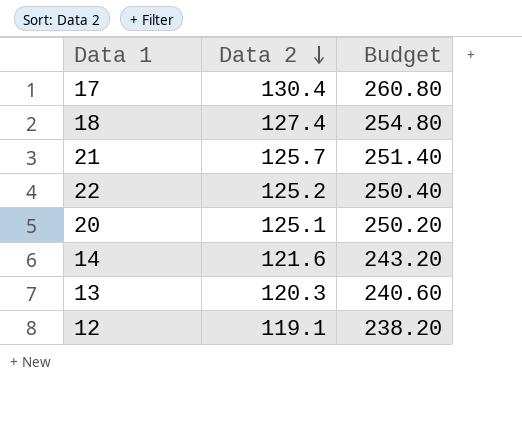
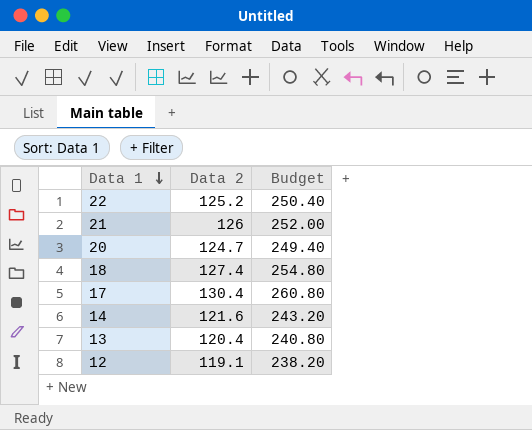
row order: Data 2 descending -> Data 1 descending
21 | Data 2: 125.7 -> 126
21 | Budget: 251.40 -> 252.00
20 | Data 2: 125.1 -> 124.7
20 | Budget: 250.20 -> 249.40
13 | Data 2: 120.3 -> 120.4
13 | Budget: 240.60 -> 240.80

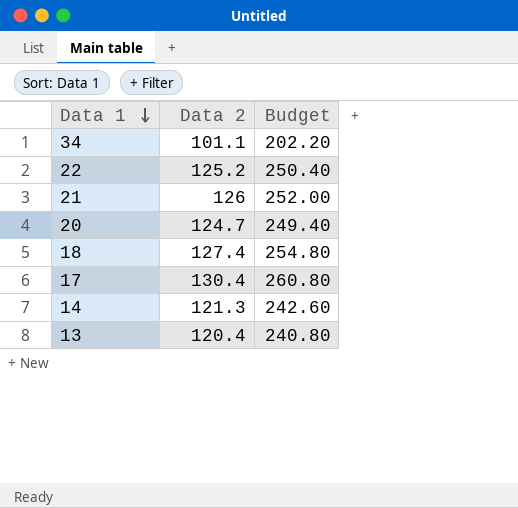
row 12: 119.1 | 238.20 -> none
row 34: none -> 101.1 | 202.20
14 | Data 2: 121.6 -> 121.3
14 | Budget: 243.20 -> 242.60

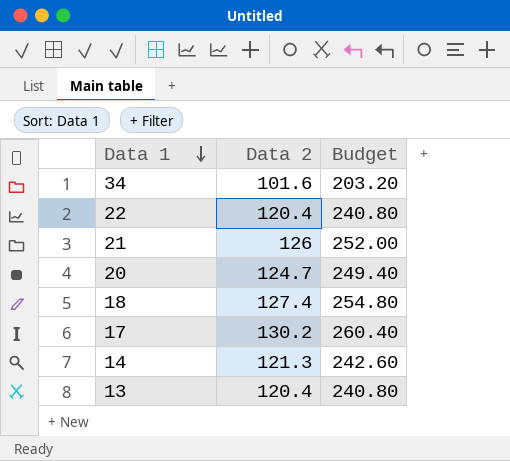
34 | Data 2: 101.1 -> 101.6
34 | Budget: 202.20 -> 203.20
22 | Data 2: 125.2 -> 120.4
22 | Budget: 250.40 -> 240.80
17 | Data 2: 130.4 -> 130.2
17 | Budget: 260.80 -> 260.40

